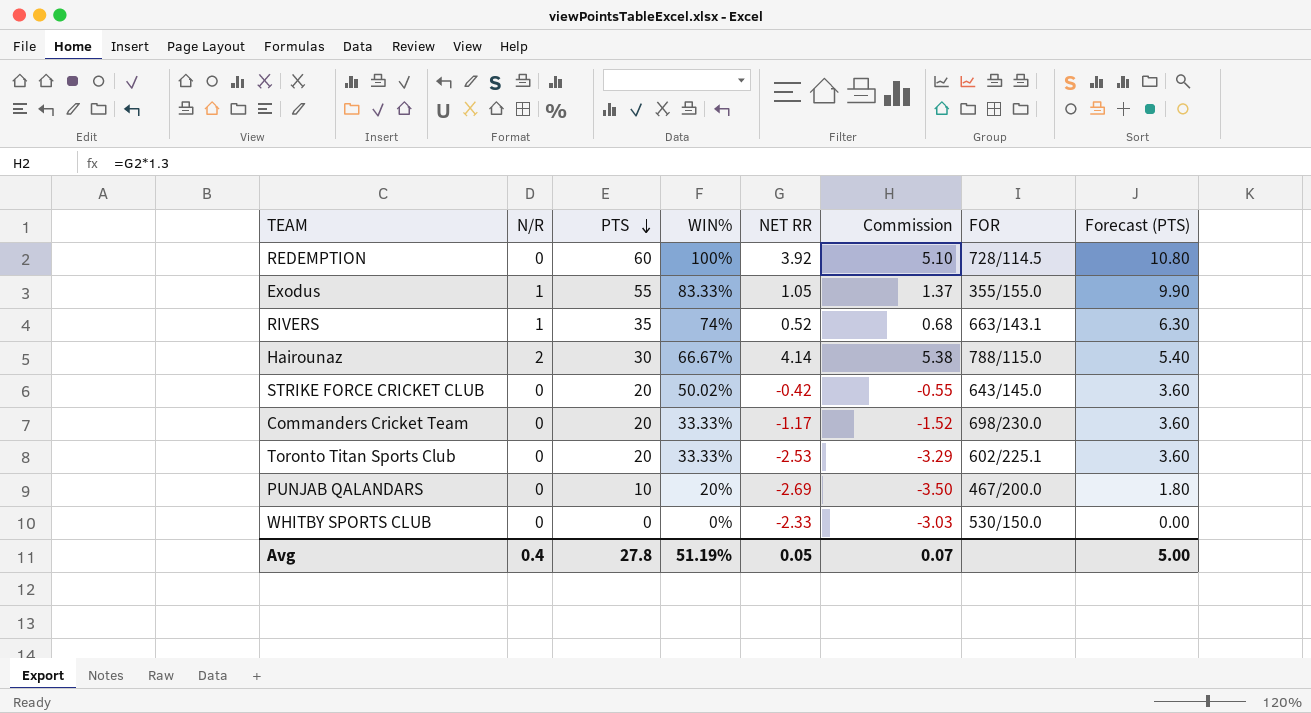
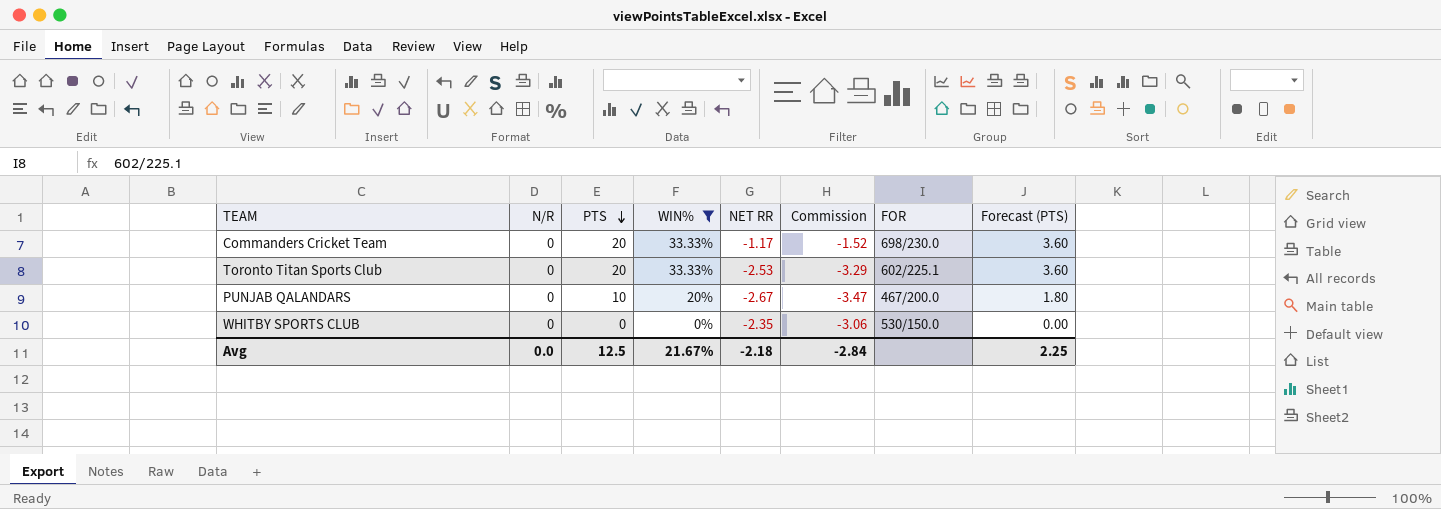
filter: none -> WIN% <= 33.33%
PUNJAB QALANDARS | NET RR: -2.69 -> -2.67
PUNJAB QALANDARS | Commission: -3.50 -> -3.47
WHITBY SPORTS CLUB | NET RR: -2.33 -> -2.35
WHITBY SPORTS CLUB | Commission: -3.03 -> -3.06
Avg | N/R: 0.4 -> 0.0
Avg | PTS: 27.8 -> 12.5
Avg | WIN%: 51.19% -> 21.67%
Avg | NET RR: 0.05 -> -2.18
Avg | Commission: 0.07 -> -2.84
Avg | Forecast (PTS): 5.00 -> 2.25

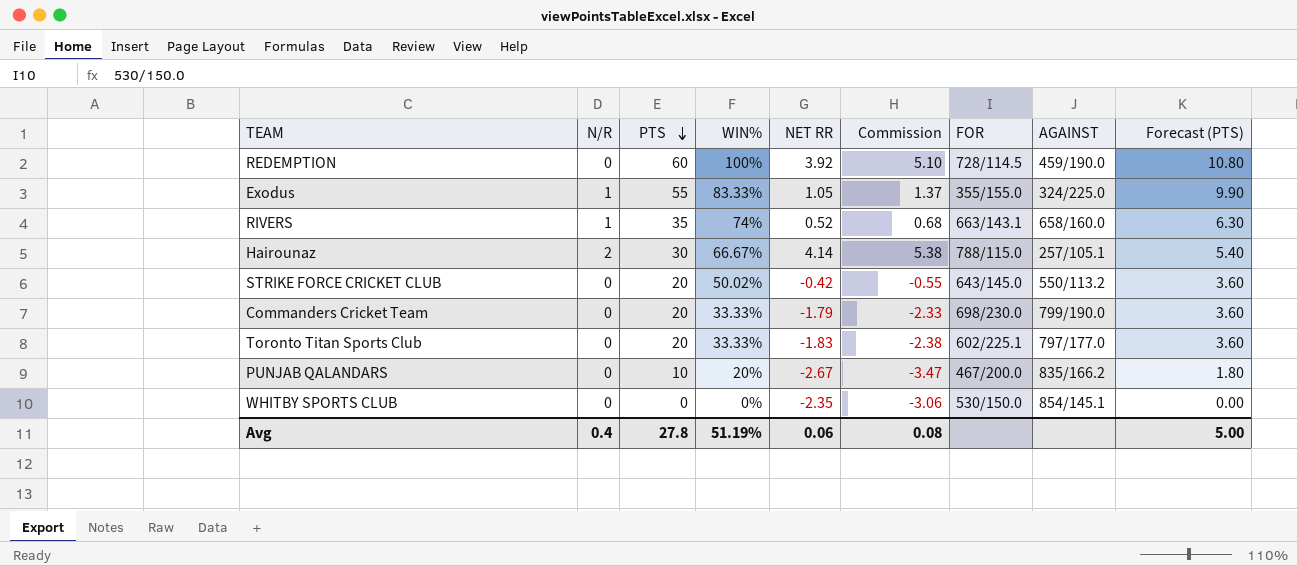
filter: WIN% <= 33.33% -> none
column AGAINST | position: none -> 8
Commanders Cricket Team | NET RR: -1.17 -> -1.79
Commanders Cricket Team | Commission: -1.52 -> -2.33
Toronto Titan Sports Club | NET RR: -2.53 -> -1.83
Toronto Titan Sports Club | Commission: -3.29 -> -2.38
Avg | N/R: 0.0 -> 0.4
Avg | PTS: 12.5 -> 27.8
Avg | WIN%: 21.67% -> 51.19%
Avg | NET RR: -2.18 -> 0.06
Avg | Commission: -2.84 -> 0.08
Avg | Forecast (PTS): 2.25 -> 5.00

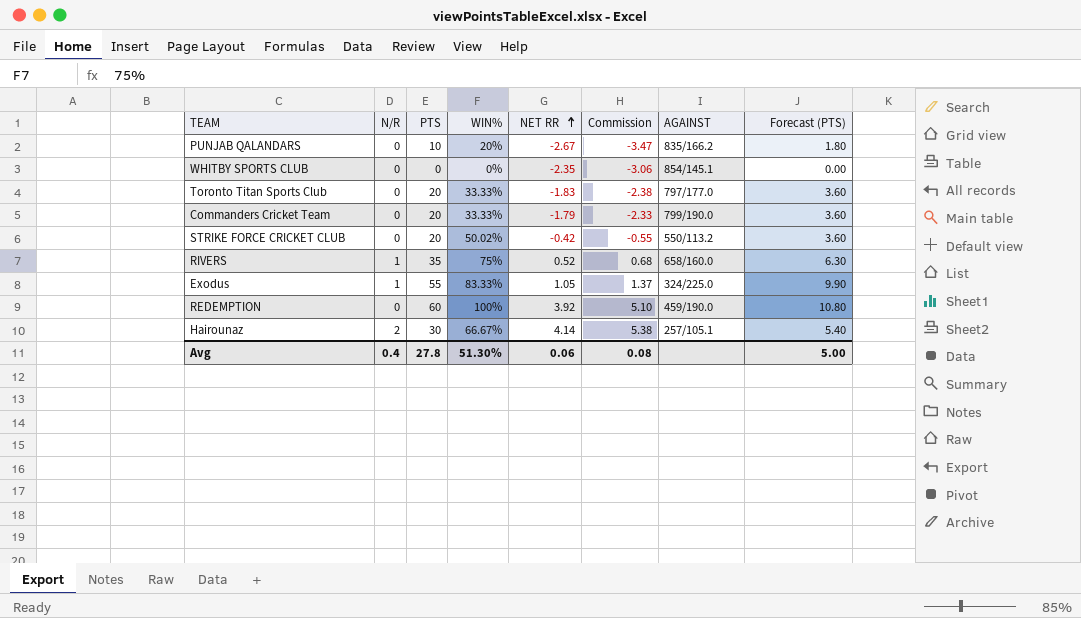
row order: PTS descending -> NET RR ascending
column FOR | position: 7 -> none
RIVERS | WIN%: 74% -> 75%
Avg | WIN%: 51.19% -> 51.30%

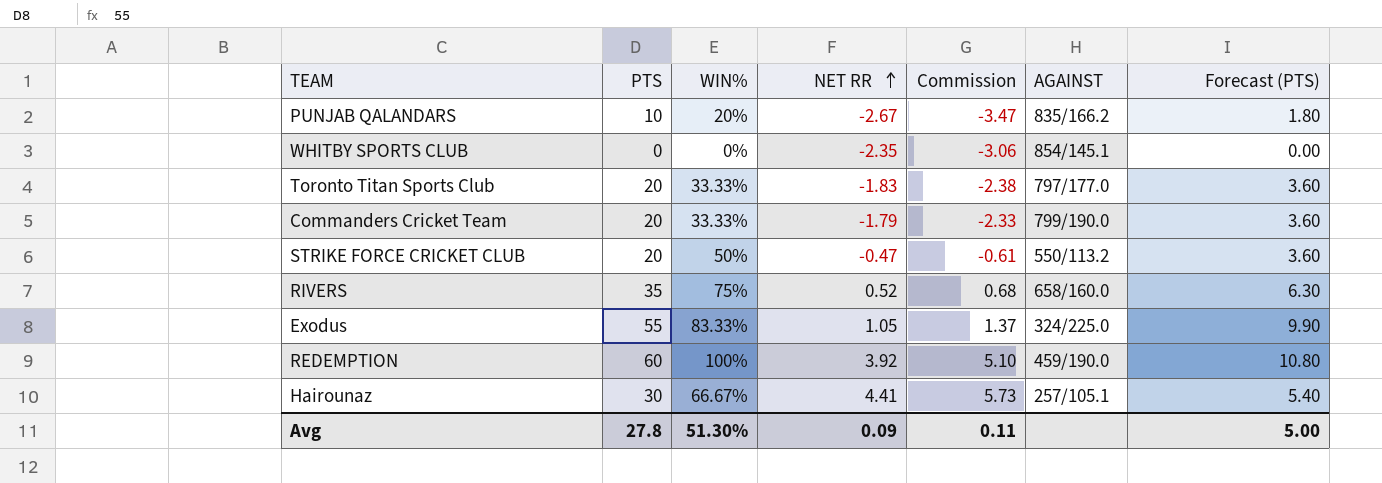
column N/R | position: 2 -> none
STRIKE FORCE CRICKET CLUB | WIN%: 50.02% -> 50%
STRIKE FORCE CRICKET CLUB | NET RR: -0.42 -> -0.47
STRIKE FORCE CRICKET CLUB | Commission: -0.55 -> -0.61
Hairounaz | NET RR: 4.14 -> 4.41
Hairounaz | Commission: 5.38 -> 5.73
Avg | NET RR: 0.06 -> 0.09
Avg | Commission: 0.08 -> 0.11

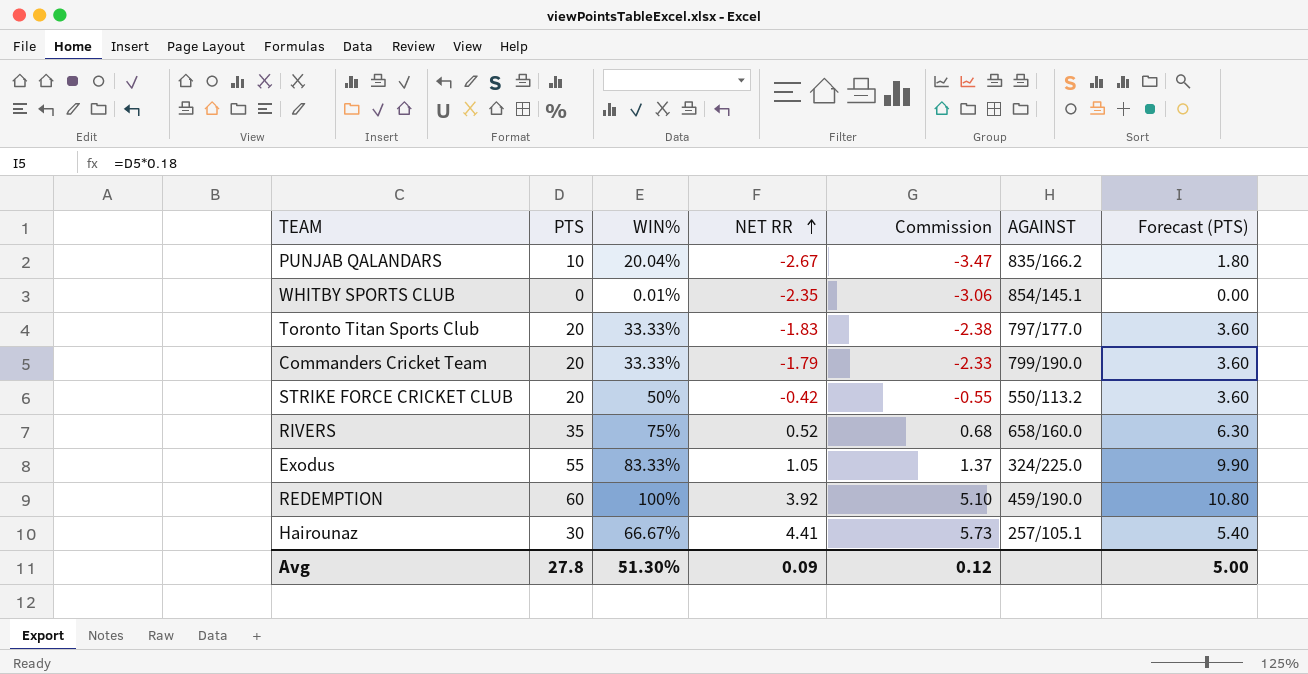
PUNJAB QALANDARS | WIN%: 20% -> 20.04%
WHITBY SPORTS CLUB | WIN%: 0% -> 0.01%
STRIKE FORCE CRICKET CLUB | NET RR: -0.47 -> -0.42
STRIKE FORCE CRICKET CLUB | Commission: -0.61 -> -0.55
Avg | Commission: 0.11 -> 0.12

